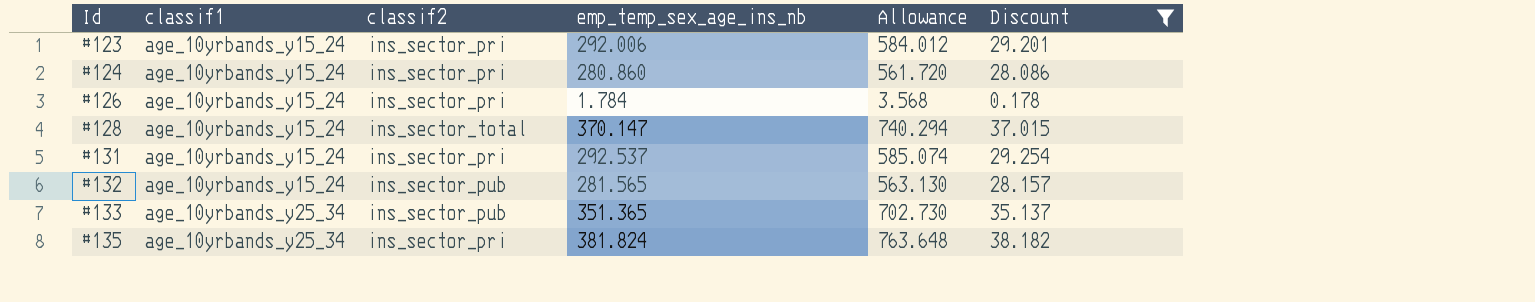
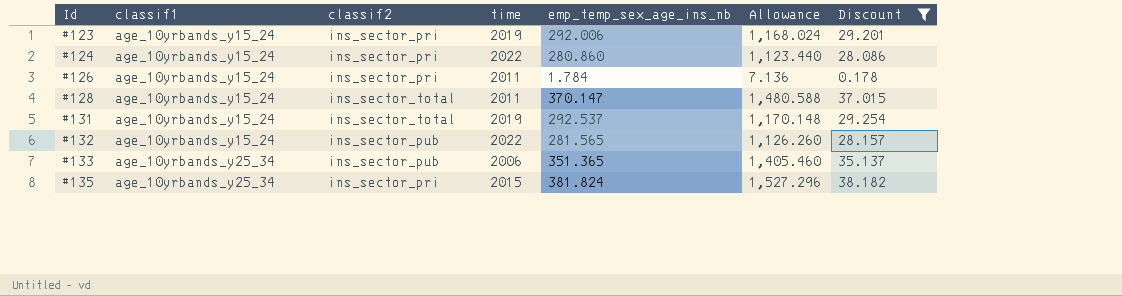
column time | position: none -> 4
column Allowance | formula: [emp_temp_sex_age_ins_nb] * 2 -> [emp_temp_sex_age_ins_nb] * 4
#131 | classif2: ins_sector_pri -> ins_sector_total

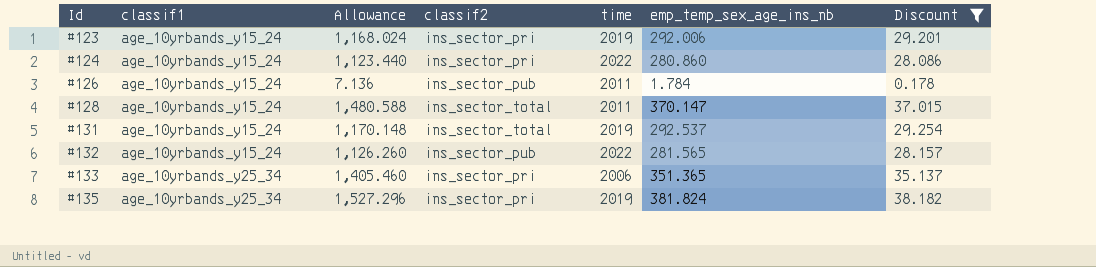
column Allowance | position: 6 -> 3
#126 | classif2: ins_sector_pri -> ins_sector_pub
#133 | classif2: ins_sector_pub -> ins_sector_pri
#135 | time: 2015 -> 2019

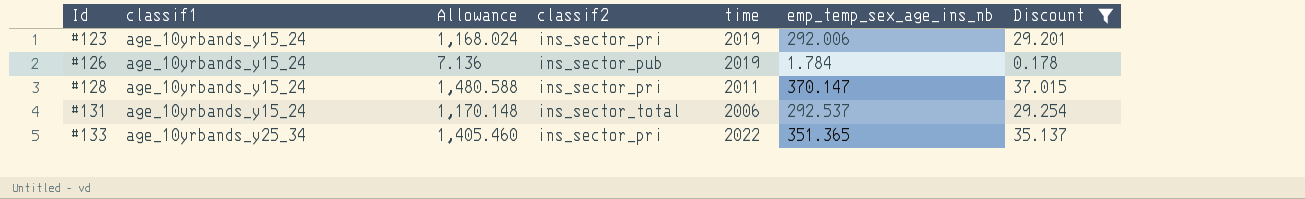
row #124: age_10yrbands_y15_24 | 1,123.440 | ins_sector_pri | 2022 | 280.860 | 28.086 -> none
row #132: age_10yrbands_y15_24 | 1,126.260 | ins_sector_pub | 2022 | 281.565 | 28.157 -> none
row #135: age_10yrbands_y25_34 | 1,527.296 | ins_sector_pri | 2019 | 381.824 | 38.182 -> none
#126 | time: 2011 -> 2019
#128 | classif2: ins_sector_total -> ins_sector_pri
#131 | time: 2019 -> 2006
#133 | time: 2006 -> 2022

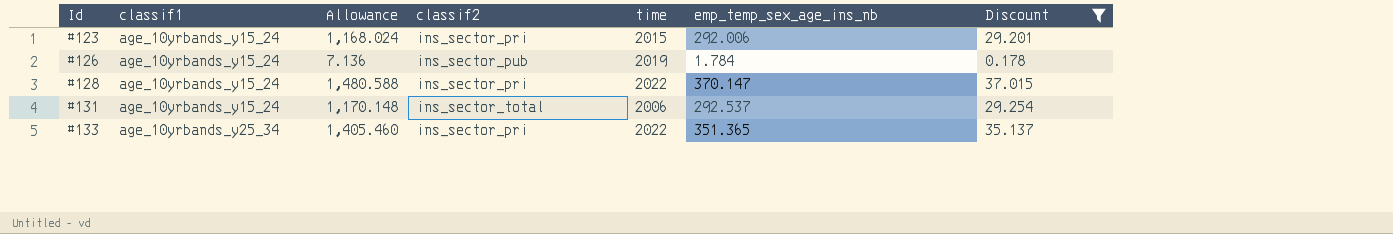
#123 | time: 2019 -> 2015
#128 | time: 2011 -> 2022

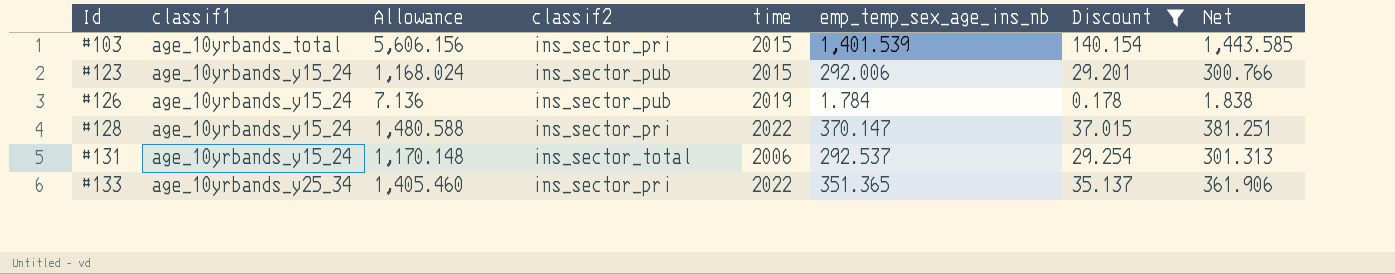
column Net | formula: none -> [emp_temp_sex_age_ins_nb] * 1.03
row #103: none -> age_10yrbands_total | 5,606.156 | ins_sector_pri | 2015 | 1,401.539 | 140.154 | 1,443.585
#123 | classif2: ins_sector_pri -> ins_sector_pub

